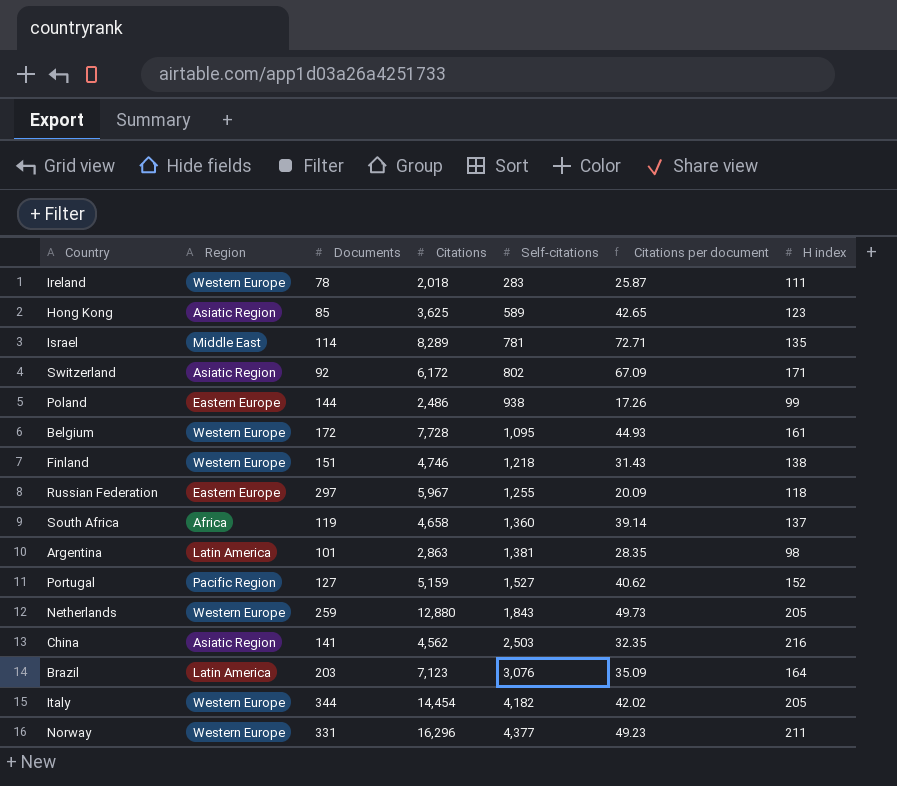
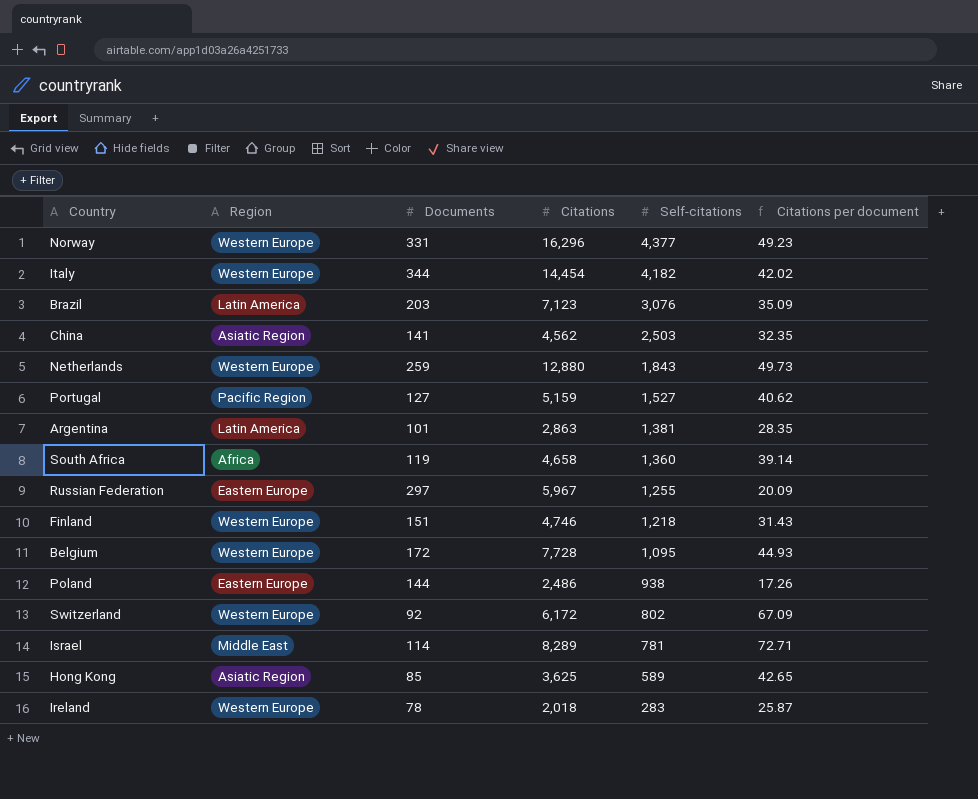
row order: Self-citations ascending -> Self-citations descending
column H index | position: 7 -> none
Switzerland | Region: Asiatic Region -> Western Europe

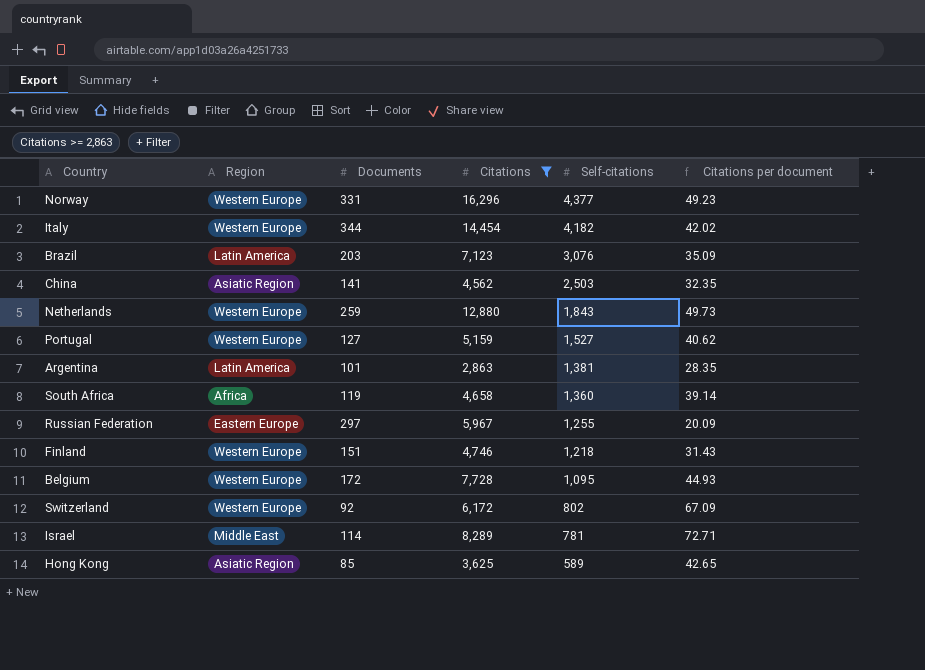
filter: none -> Citations >= 2,863
Portugal | Region: Pacific Region -> Western Europe

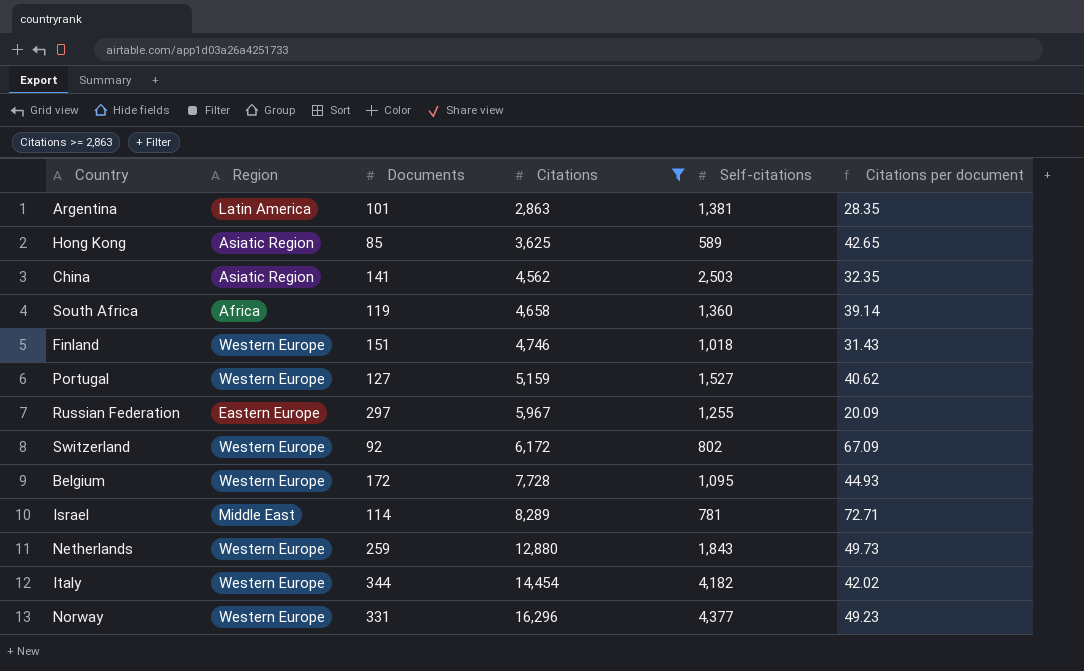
row order: Self-citations descending -> Citations ascending
row Brazil: Latin America | 203 | 7,123 | 3,076 | 35.09 -> none
Finland | Self-citations: 1,218 -> 1,018

